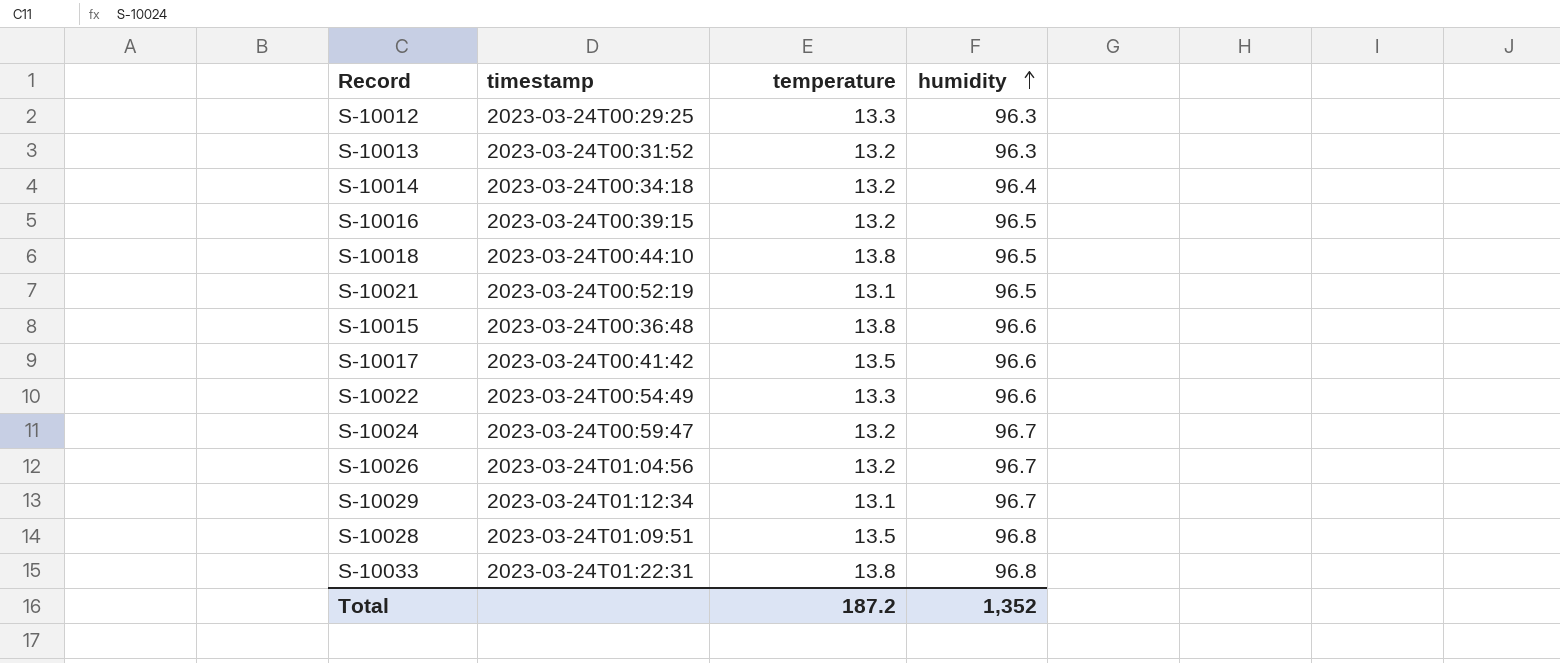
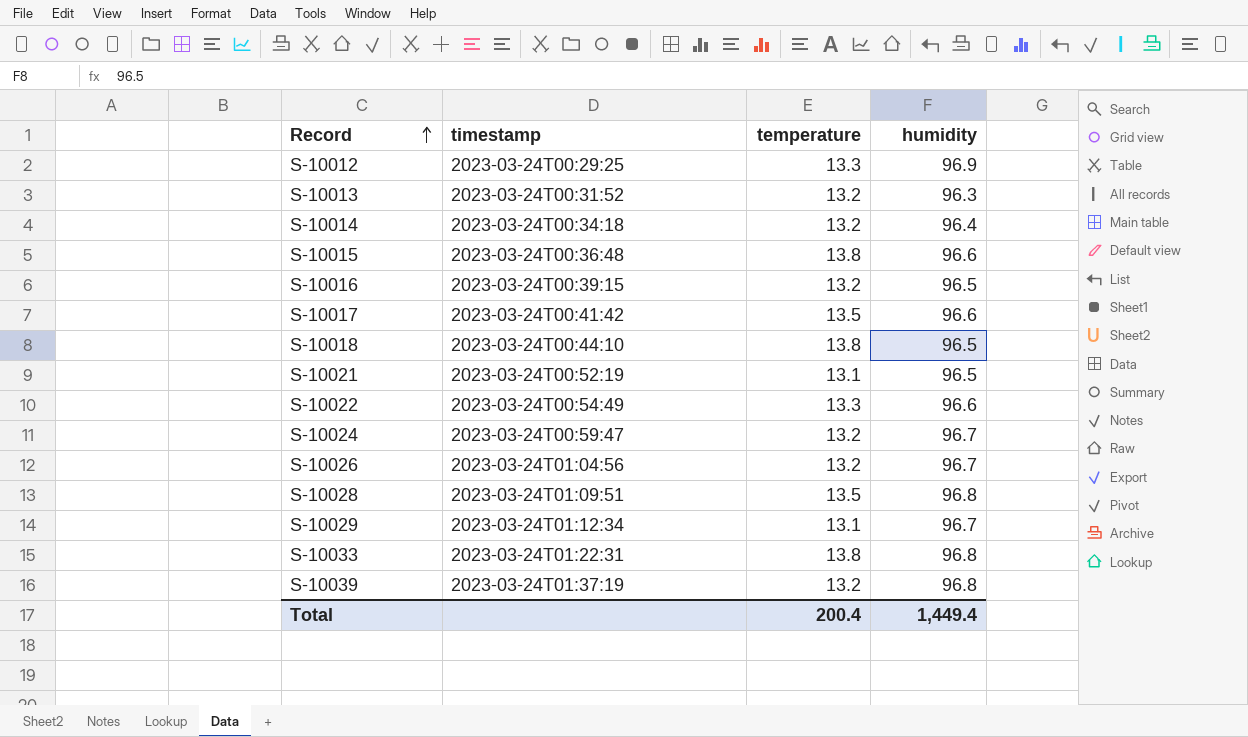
row order: humidity ascending -> Record ascending
S-10012 | humidity: 96.3 -> 96.9
row S-10039: none -> 2023-03-24T01:37:19 | 13.2 | 96.8
Total | temperature: 187.2 -> 200.4
Total | humidity: 1,352 -> 1,449.4

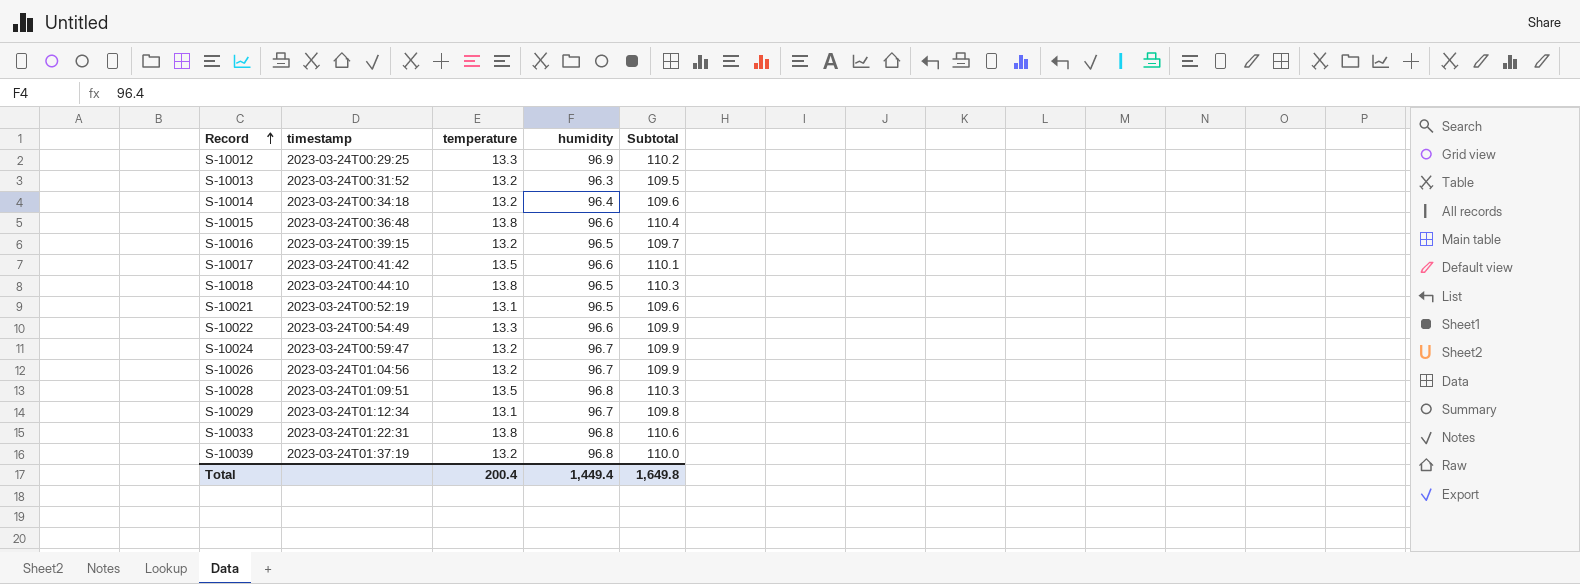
column Subtotal | formula: none -> [temperature] + [humidity]

